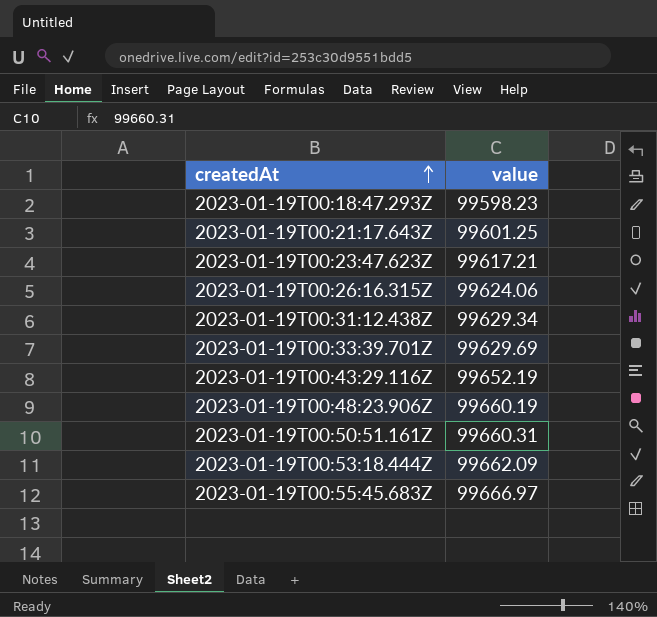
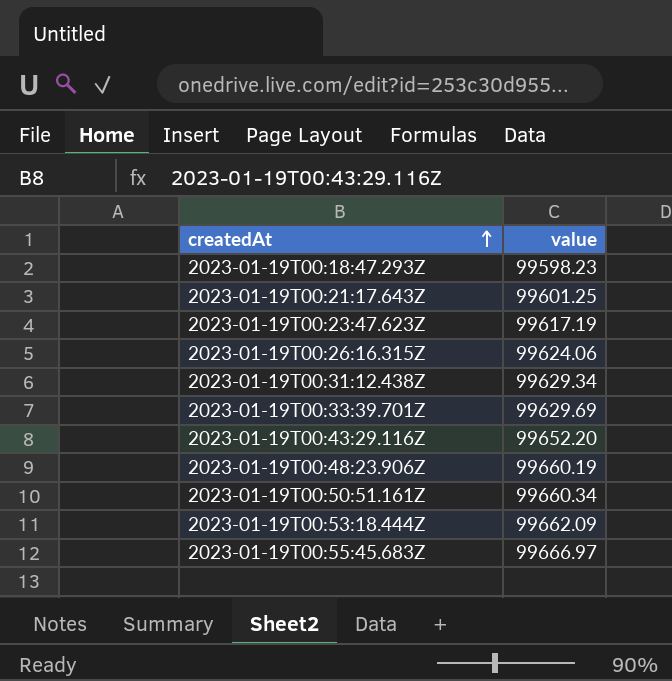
2023-01-19T00:23:47.623Z | value: 99617.21 -> 99617.19
2023-01-19T00:43:29.116Z | value: 99652.19 -> 99652.20
2023-01-19T00:50:51.161Z | value: 99660.31 -> 99660.34

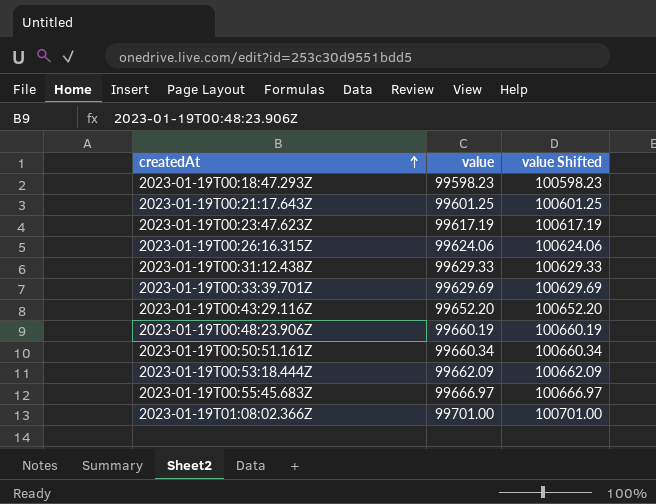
column value Shifted | formula: none -> [value] + 1000
2023-01-19T00:31:12.438Z | value: 99629.34 -> 99629.33
row 2023-01-19T01:08:02.366Z: none -> 99701.00 | 100701.00

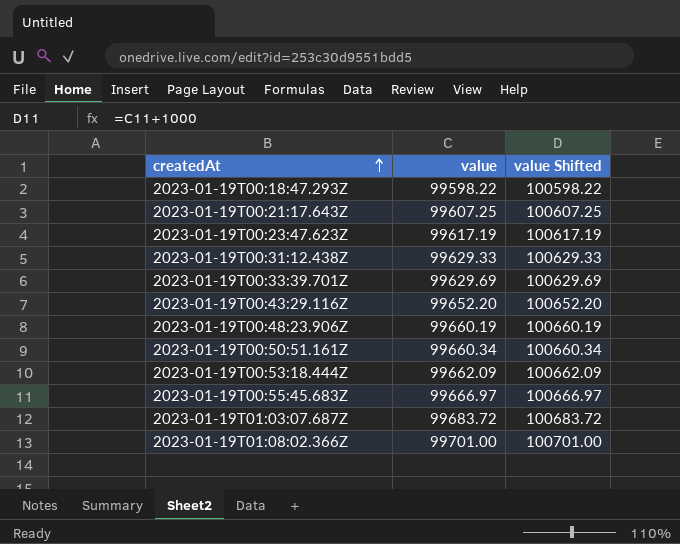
row 2023-01-19T00:26:16.315Z: 99624.06 | 100624.06 -> none
2023-01-19T00:18:47.293Z | value: 99598.23 -> 99598.22
2023-01-19T00:18:47.293Z | value Shifted: 100598.23 -> 100598.22
2023-01-19T00:21:17.643Z | value: 99601.25 -> 99607.25
2023-01-19T00:21:17.643Z | value Shifted: 100601.25 -> 100607.25
row 2023-01-19T01:03:07.687Z: none -> 99683.72 | 100683.72

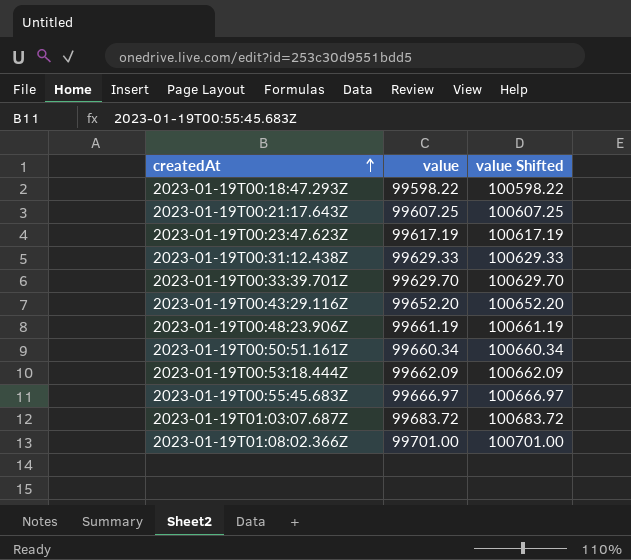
2023-01-19T00:33:39.701Z | value: 99629.69 -> 99629.70
2023-01-19T00:33:39.701Z | value Shifted: 100629.69 -> 100629.70
2023-01-19T00:48:23.906Z | value: 99660.19 -> 99661.19
2023-01-19T00:48:23.906Z | value Shifted: 100660.19 -> 100661.19

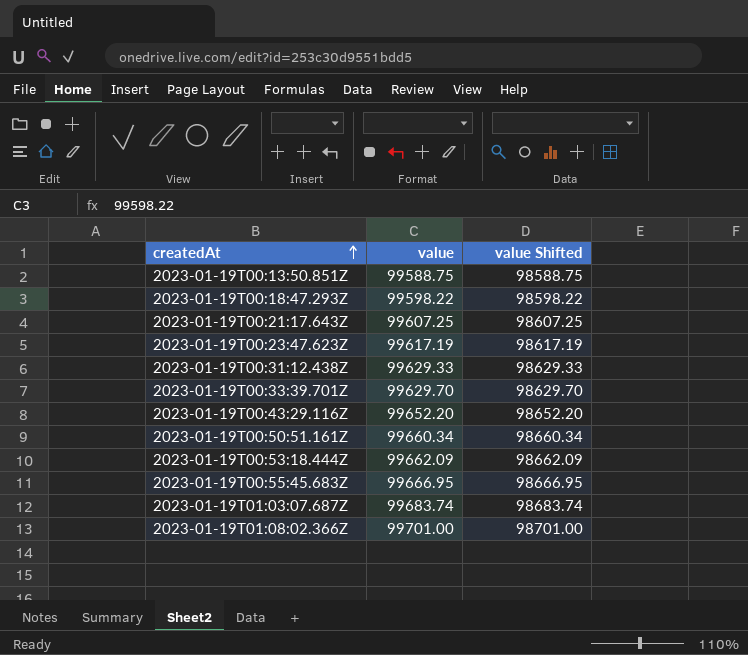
column value Shifted | formula: [value] + 1000 -> [value] - 1000
row 2023-01-19T00:48:23.906Z: 99661.19 | 100661.19 -> none
row 2023-01-19T00:13:50.851Z: none -> 99588.75 | 98588.75
2023-01-19T00:55:45.683Z | value: 99666.97 -> 99666.95
2023-01-19T01:03:07.687Z | value: 99683.72 -> 99683.74

